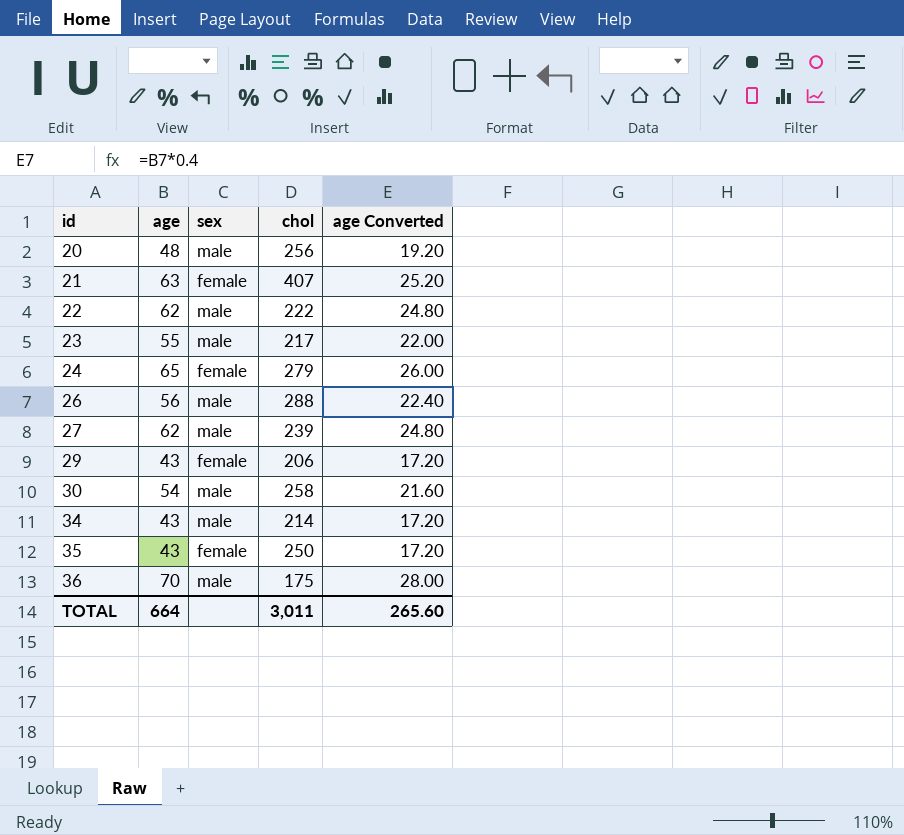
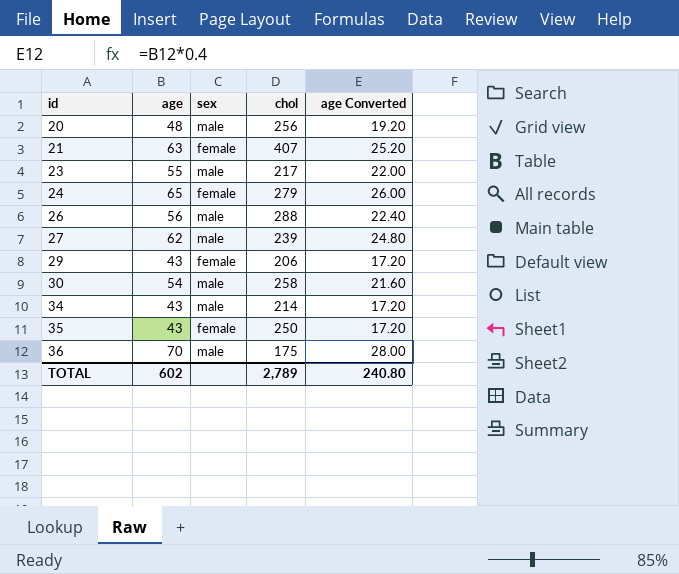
row 22: 62 | male | 222 | 24.80 -> none
TOTAL | age: 664 -> 602
TOTAL | chol: 3,011 -> 2,789
TOTAL | age Converted: 265.60 -> 240.80

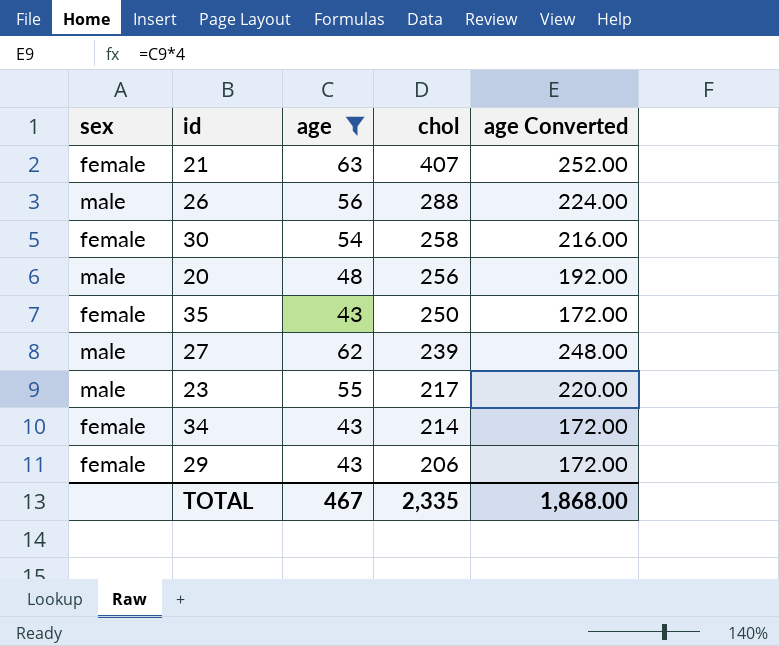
filter: none -> age <= 63
row order: id ascending -> chol descending
column sex | position: 3 -> 1
column age Converted | formula: [age] * 0.4 -> [age] * 4
30 | sex: male -> female
34 | sex: male -> female
TOTAL | age: 602 -> 467
TOTAL | chol: 2,789 -> 2,335
TOTAL | age Converted: 240.80 -> 1,868.00

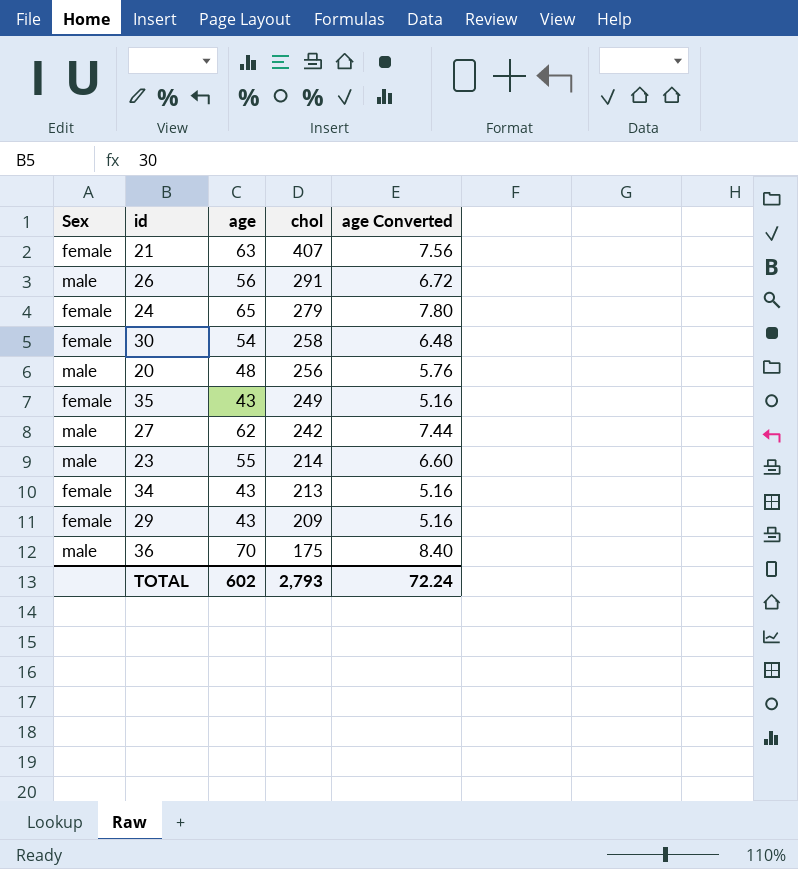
filter: age <= 63 -> none
column name: sex -> Sex
column age Converted | formula: [age] * 4 -> [age] * 0.12
26 | chol: 288 -> 291
35 | chol: 250 -> 249
27 | chol: 239 -> 242
23 | chol: 217 -> 214
34 | chol: 214 -> 213
29 | chol: 206 -> 209
TOTAL | age: 467 -> 602
TOTAL | chol: 2,335 -> 2,793
TOTAL | age Converted: 1,868.00 -> 72.24

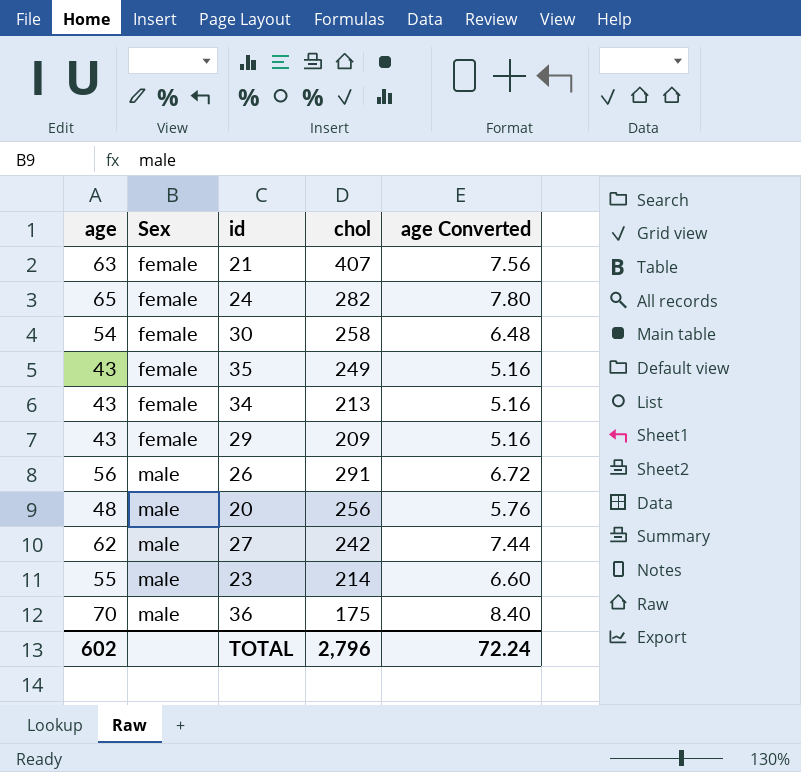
row order: chol descending -> Sex ascending
column age | position: 3 -> 1
24 | chol: 279 -> 282
TOTAL | chol: 2,793 -> 2,796

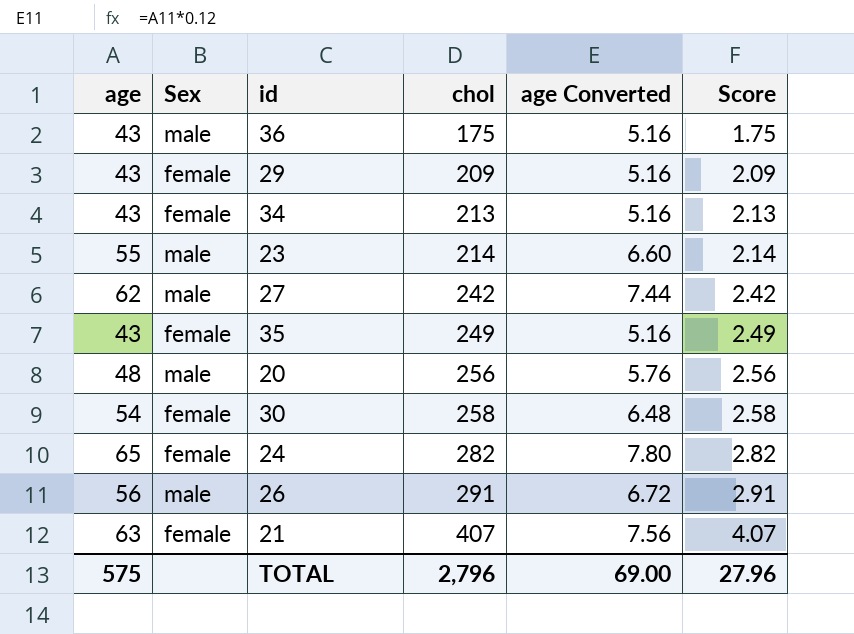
row order: Sex ascending -> chol ascending
column Score | formula: none -> [chol] * 0.01
36 | age: 70 -> 43
36 | age Converted: 8.40 -> 5.16
TOTAL | age: 602 -> 575
TOTAL | age Converted: 72.24 -> 69.00

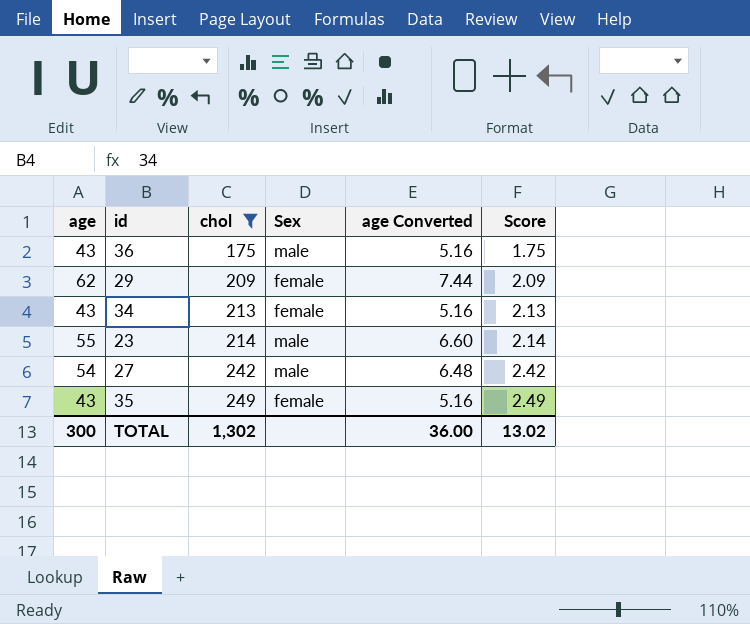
filter: none -> chol <= 249
column Sex | position: 2 -> 4
29 | age: 43 -> 62
29 | age Converted: 5.16 -> 7.44
27 | age: 62 -> 54
27 | age Converted: 7.44 -> 6.48
TOTAL | age: 575 -> 300
TOTAL | chol: 2,796 -> 1,302
TOTAL | age Converted: 69.00 -> 36.00
TOTAL | Score: 27.96 -> 13.02

